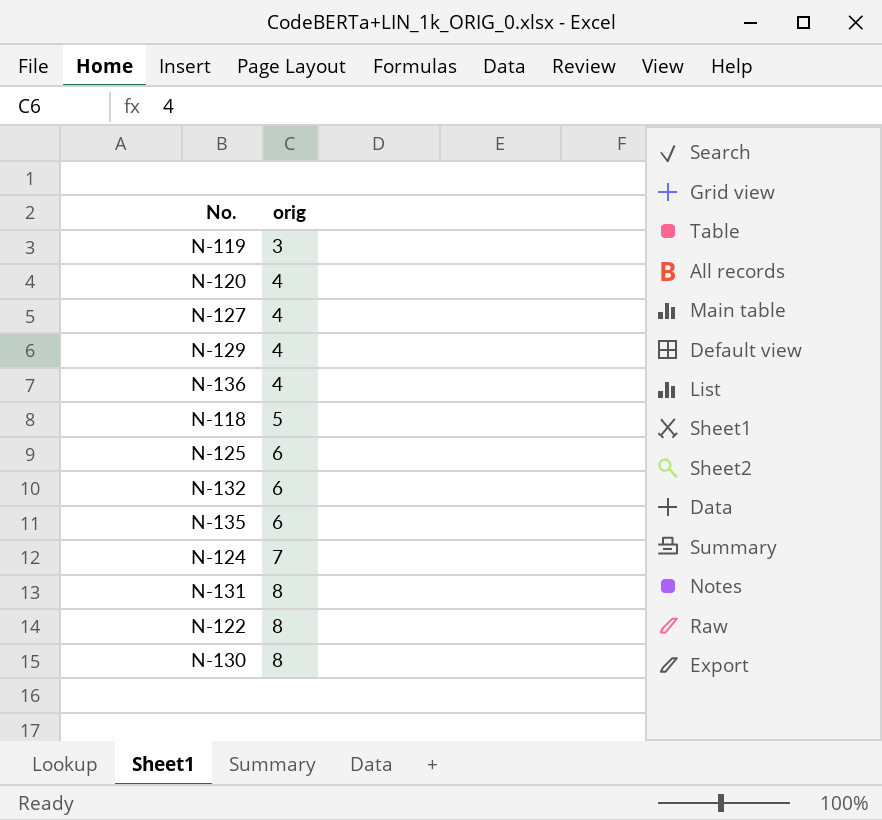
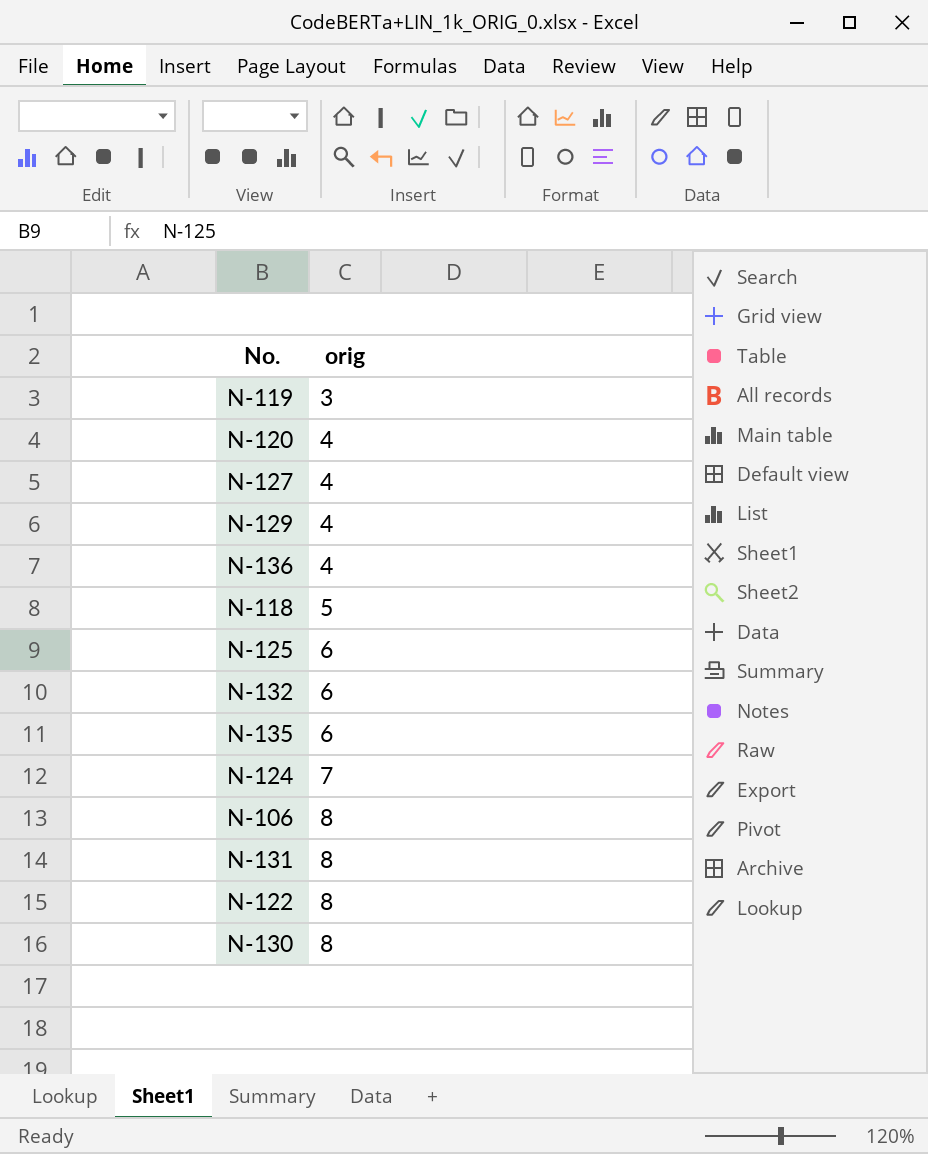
row N-106: none -> 8

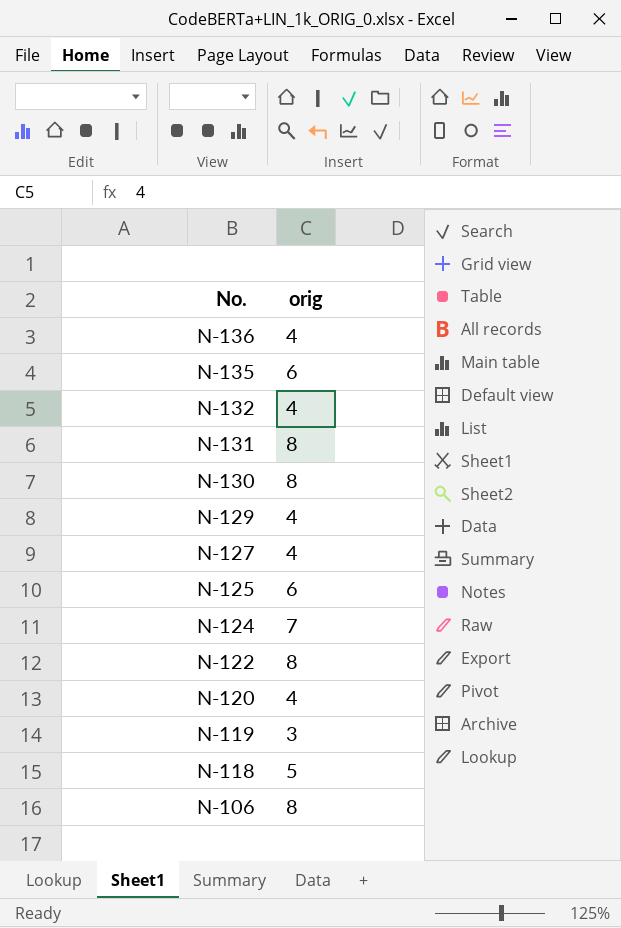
row order: orig ascending -> No. descending
N-132 | orig: 6 -> 4

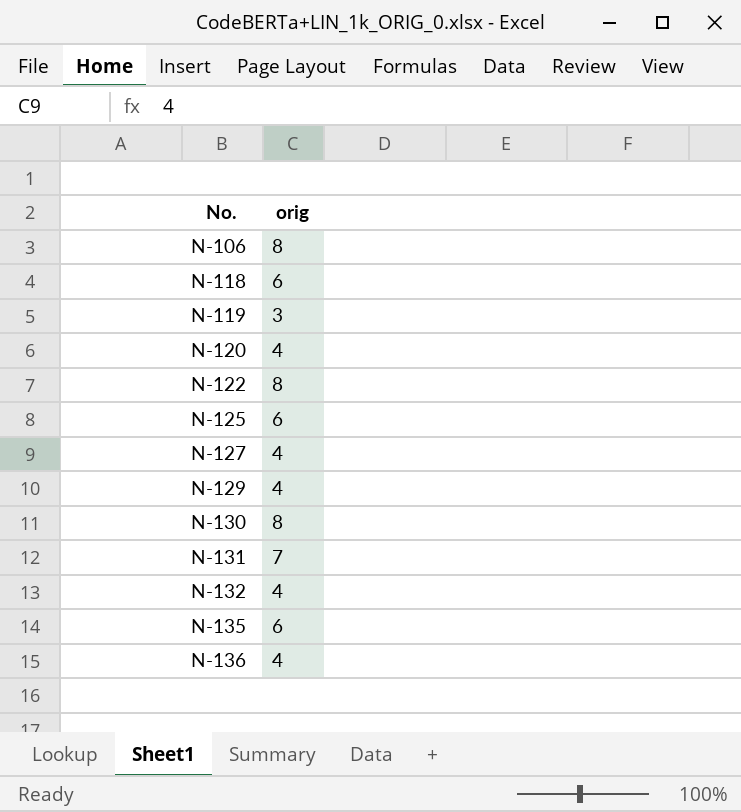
row order: No. descending -> No. ascending
row N-124: 7 -> none
N-118 | orig: 5 -> 6
N-131 | orig: 8 -> 7

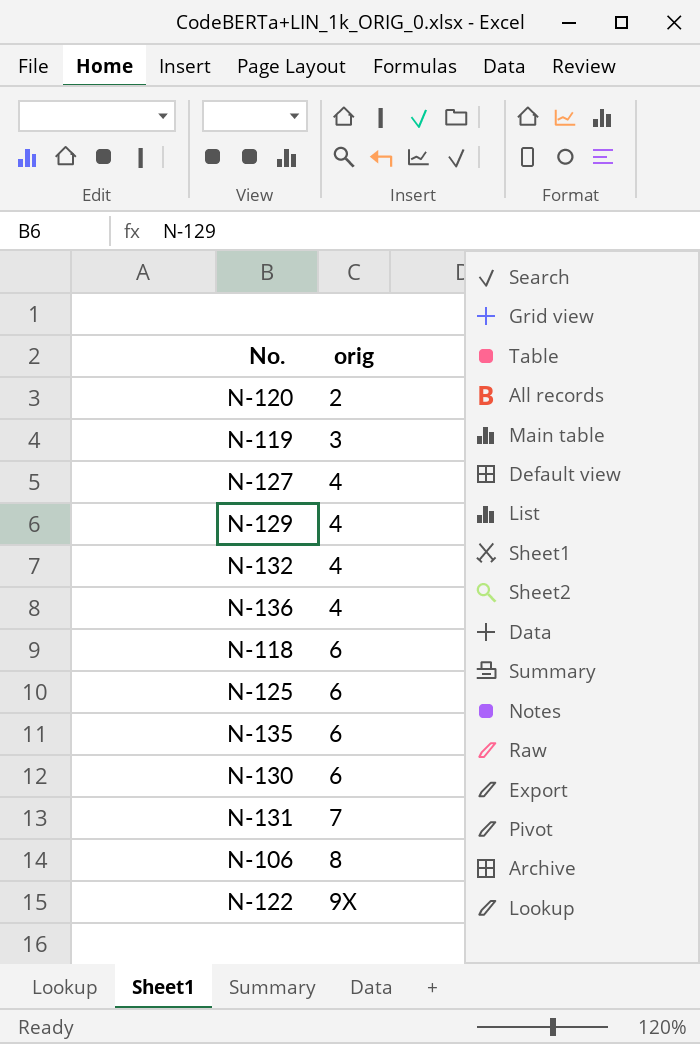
row order: No. ascending -> orig ascending
N-120 | orig: 4 -> 2
N-130 | orig: 8 -> 6
N-122 | orig: 8 -> 9X

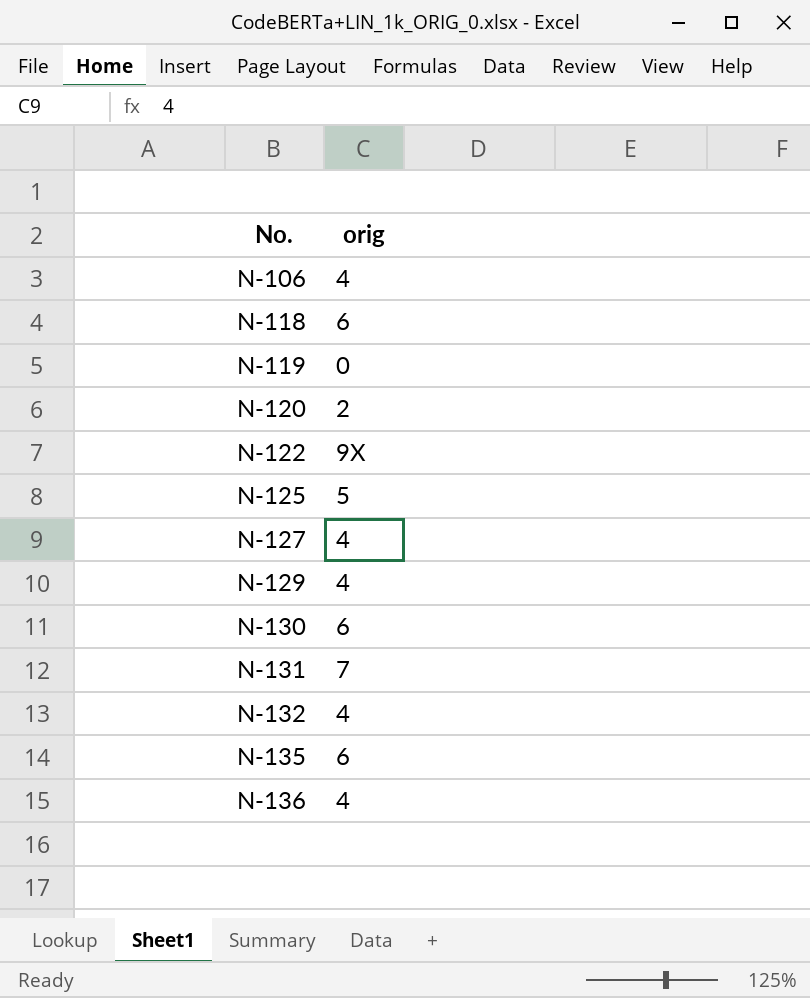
row order: orig ascending -> No. ascending
N-106 | orig: 8 -> 4
N-119 | orig: 3 -> 0
N-125 | orig: 6 -> 5

